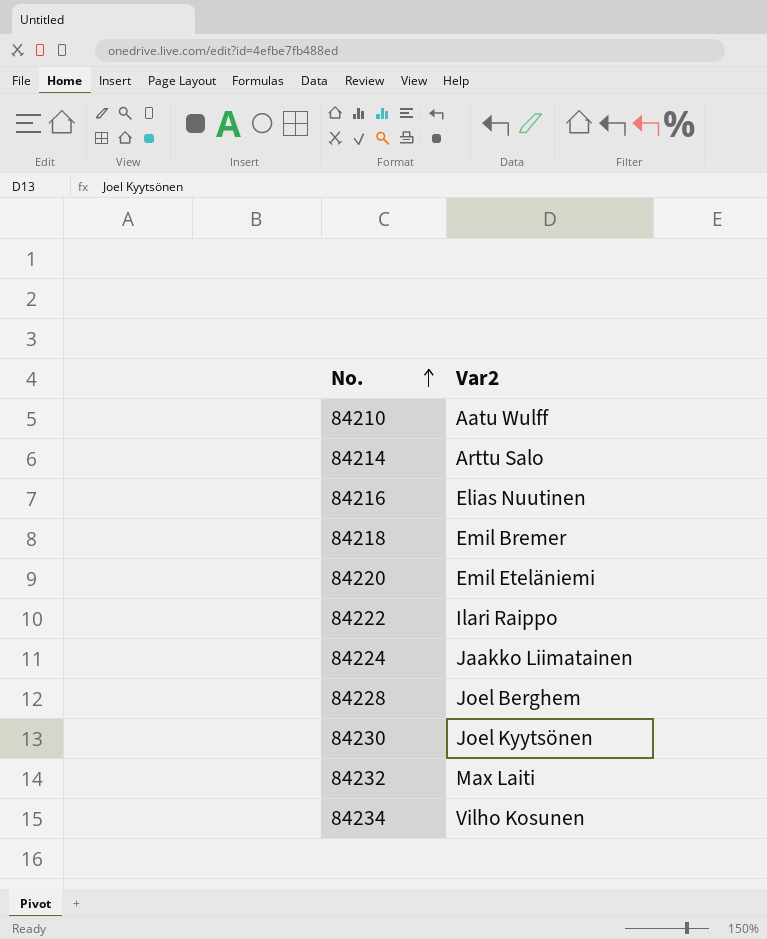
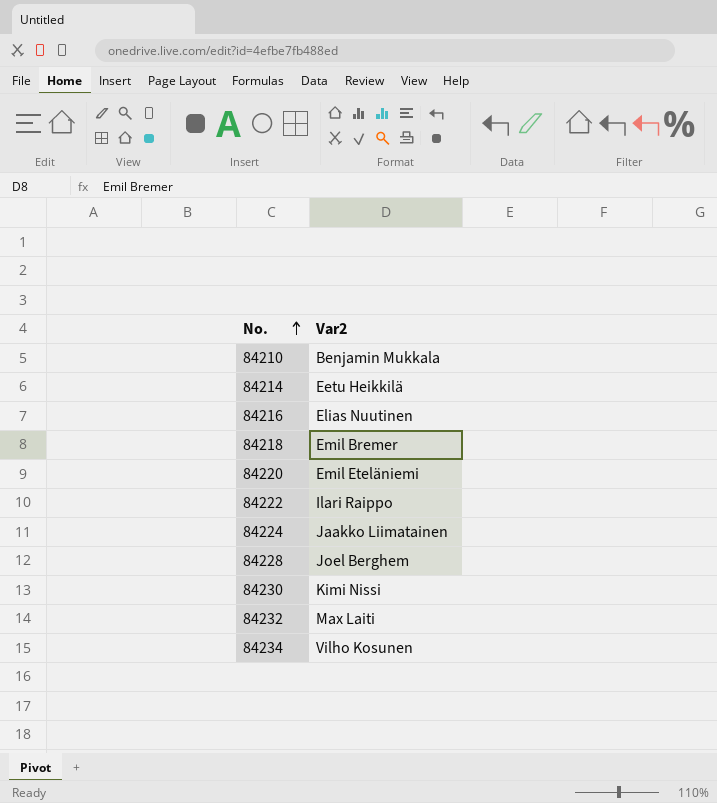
84210 | Var2: Aatu Wulff -> Benjamin Mukkala
84214 | Var2: Arttu Salo -> Eetu Heikkilä
84230 | Var2: Joel Kyytsönen -> Kimi Nissi

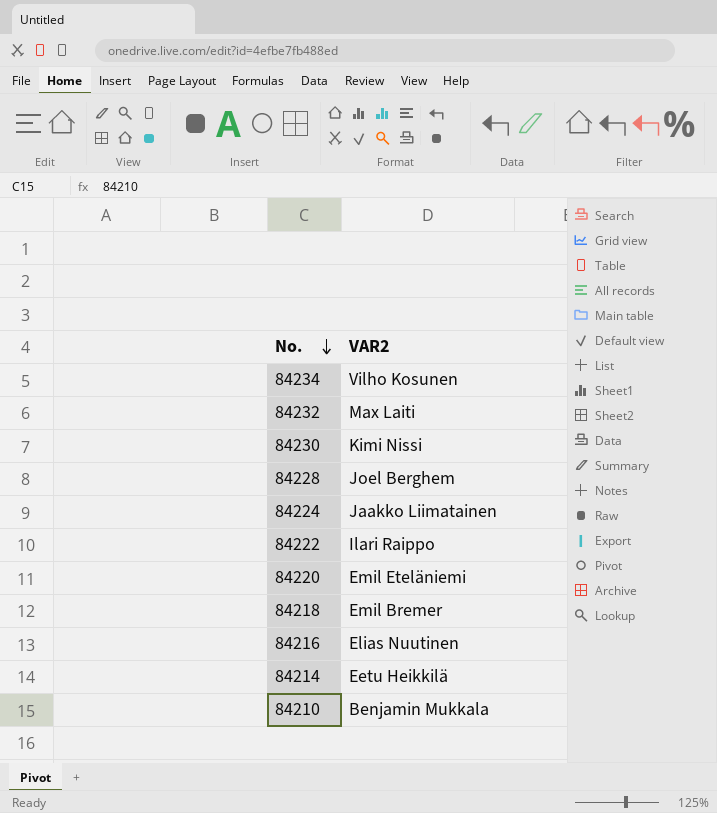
row order: No. ascending -> No. descending
column name: Var2 -> VAR2

